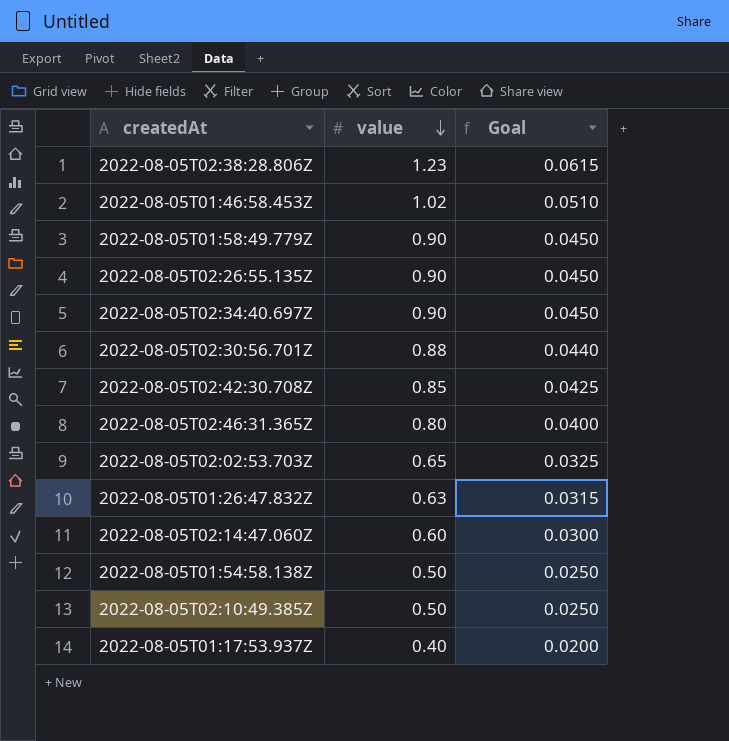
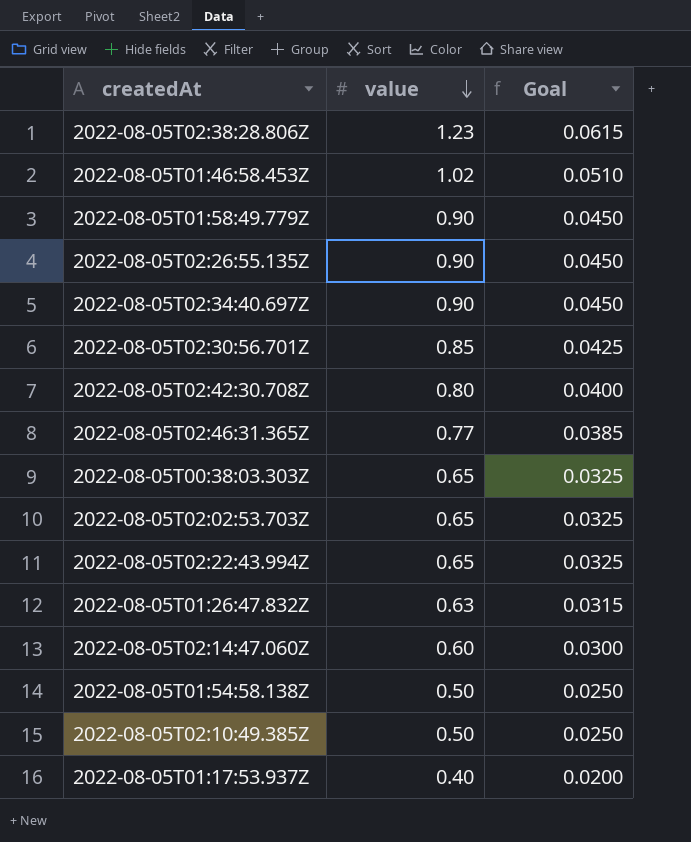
2022-08-05T02:30:56.701Z | value: 0.88 -> 0.85
2022-08-05T02:30:56.701Z | Goal: 0.0440 -> 0.0425
2022-08-05T02:42:30.708Z | value: 0.85 -> 0.80
2022-08-05T02:42:30.708Z | Goal: 0.0425 -> 0.0400
2022-08-05T02:46:31.365Z | value: 0.80 -> 0.77
2022-08-05T02:46:31.365Z | Goal: 0.0400 -> 0.0385
row 2022-08-05T00:38:03.303Z: none -> 0.65 | 0.0325
row 2022-08-05T02:22:43.994Z: none -> 0.65 | 0.0325

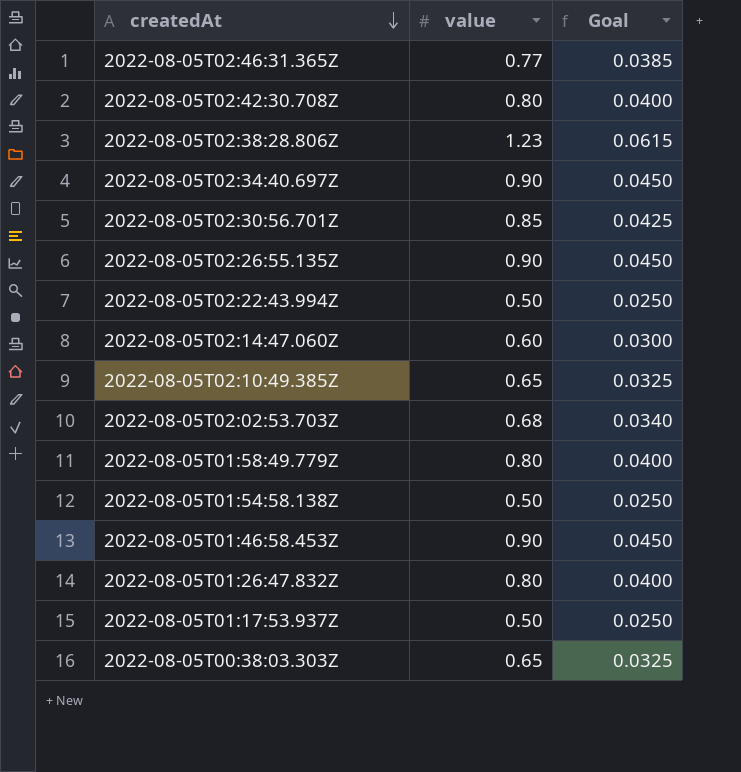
row order: value descending -> createdAt descending
2022-08-05T02:22:43.994Z | value: 0.65 -> 0.50
2022-08-05T02:22:43.994Z | Goal: 0.0325 -> 0.0250
2022-08-05T02:10:49.385Z | value: 0.50 -> 0.65
2022-08-05T02:10:49.385Z | Goal: 0.0250 -> 0.0325
2022-08-05T02:02:53.703Z | value: 0.65 -> 0.68
2022-08-05T02:02:53.703Z | Goal: 0.0325 -> 0.0340
2022-08-05T01:58:49.779Z | value: 0.90 -> 0.80
2022-08-05T01:58:49.779Z | Goal: 0.0450 -> 0.0400
2022-08-05T01:46:58.453Z | value: 1.02 -> 0.90
2022-08-05T01:46:58.453Z | Goal: 0.0510 -> 0.0450
2022-08-05T01:26:47.832Z | value: 0.63 -> 0.80
2022-08-05T01:26:47.832Z | Goal: 0.0315 -> 0.0400
2022-08-05T01:17:53.937Z | value: 0.40 -> 0.50
2022-08-05T01:17:53.937Z | Goal: 0.0200 -> 0.0250

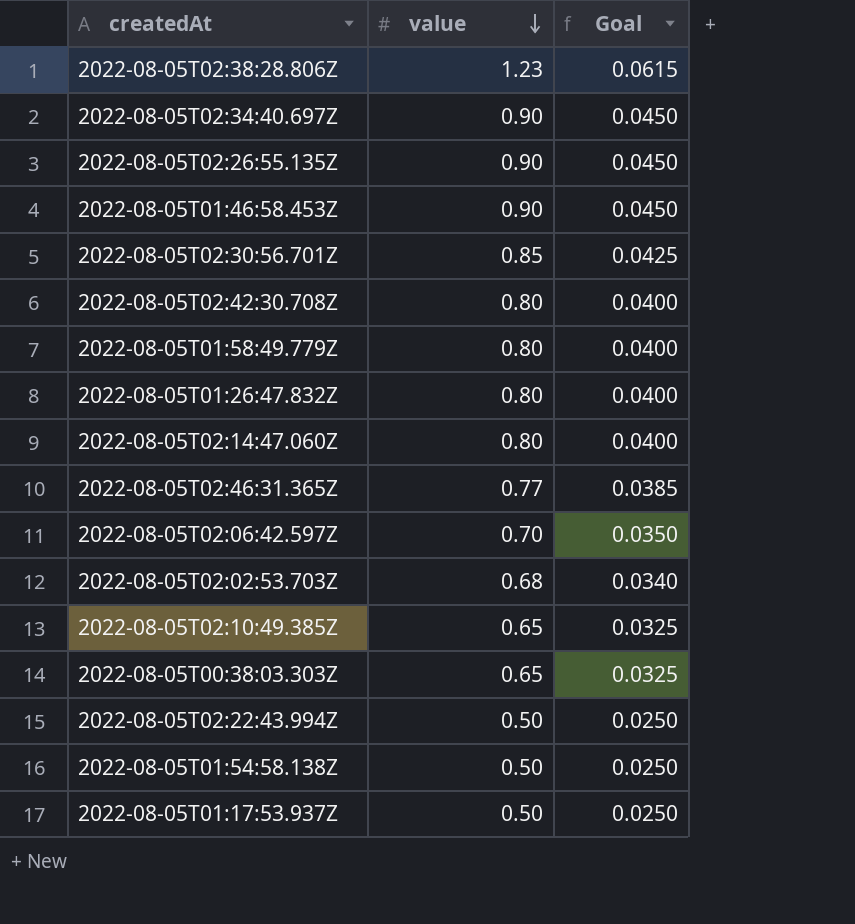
row order: createdAt descending -> value descending
2022-08-05T02:14:47.060Z | value: 0.60 -> 0.80
2022-08-05T02:14:47.060Z | Goal: 0.0300 -> 0.0400
row 2022-08-05T02:06:42.597Z: none -> 0.70 | 0.0350

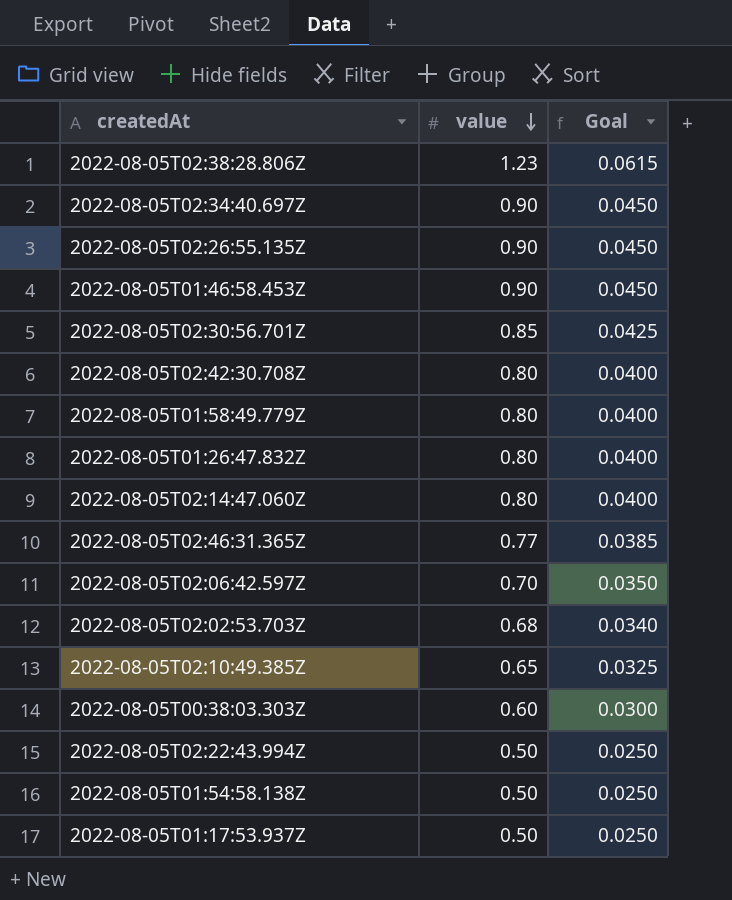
2022-08-05T00:38:03.303Z | value: 0.65 -> 0.60
2022-08-05T00:38:03.303Z | Goal: 0.0325 -> 0.0300

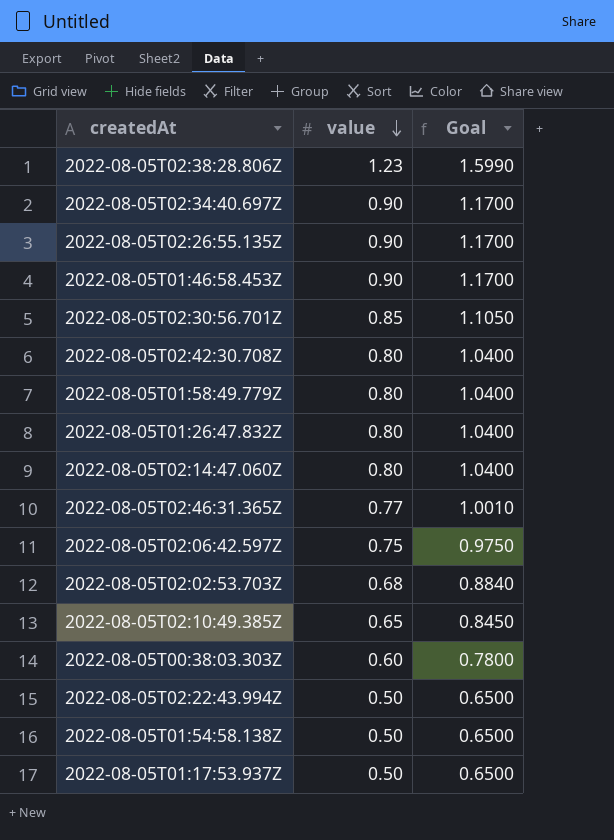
column Goal | formula: [value] * 0.05 -> [value] * 1.3
2022-08-05T02:06:42.597Z | value: 0.70 -> 0.75

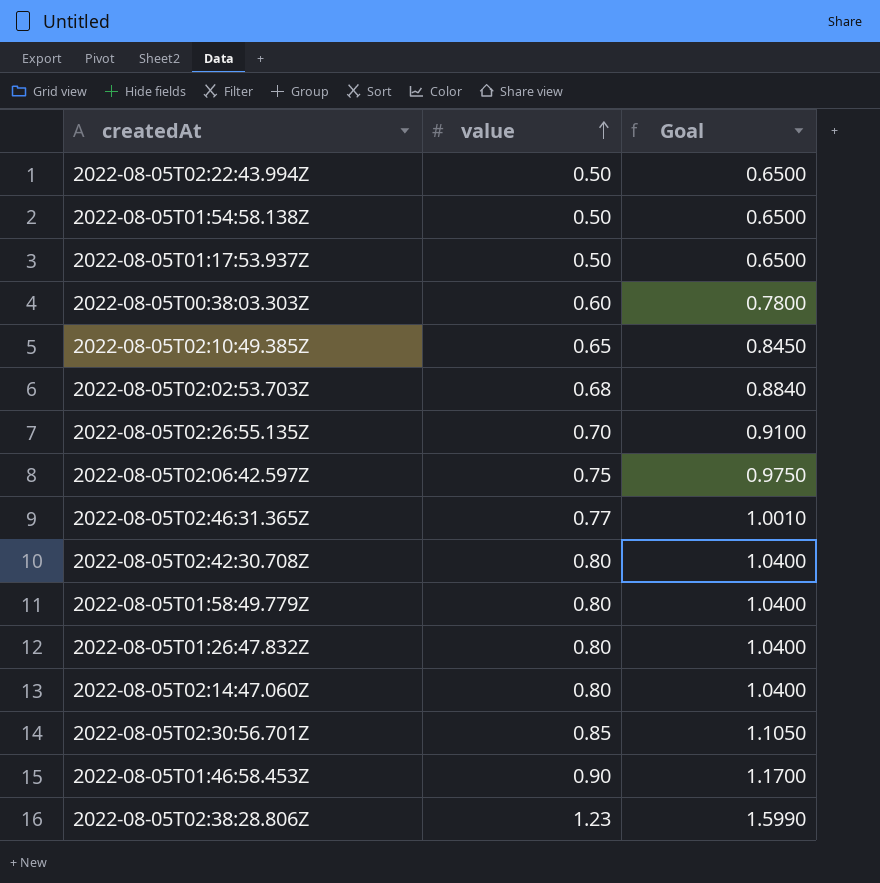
row order: value descending -> value ascending
row 2022-08-05T02:34:40.697Z: 0.90 | 1.1700 -> none
2022-08-05T02:26:55.135Z | value: 0.90 -> 0.70
2022-08-05T02:26:55.135Z | Goal: 1.1700 -> 0.9100

